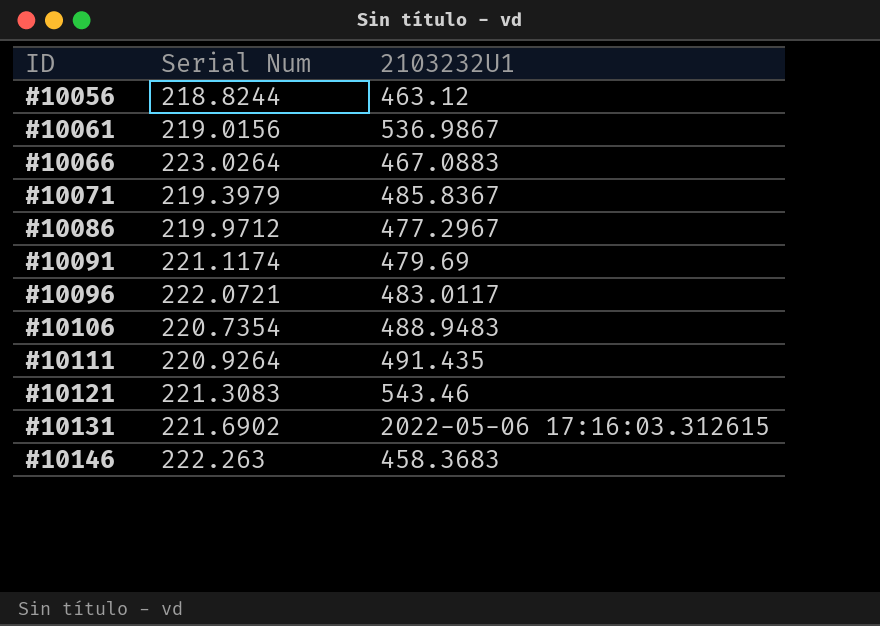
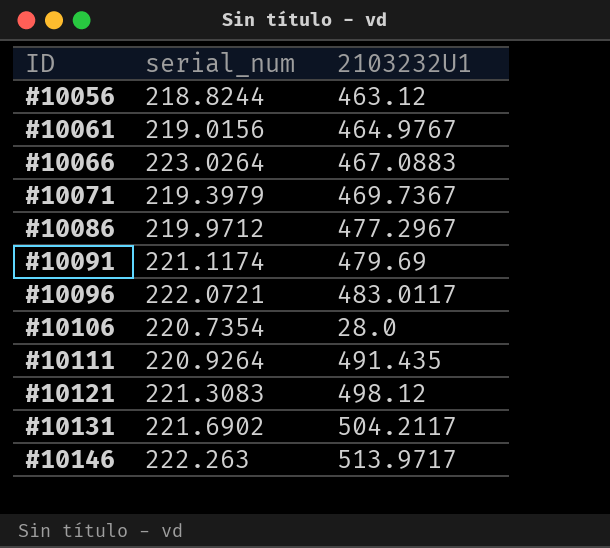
column name: Serial Num -> serial_num
#10061 | 2103232U1: 536.9867 -> 464.9767
#10071 | 2103232U1: 485.8367 -> 469.7367
#10106 | 2103232U1: 488.9483 -> 28.0
#10121 | 2103232U1: 543.46 -> 498.12
#10131 | 2103232U1: 2022-05-06 17:16:03.312615 -> 504.2117
#10146 | 2103232U1: 458.3683 -> 513.9717

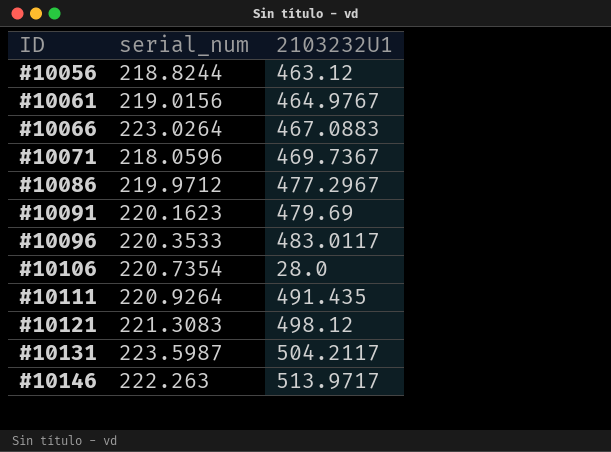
#10071 | serial_num: 219.3979 -> 218.0596
#10091 | serial_num: 221.1174 -> 220.1623
#10096 | serial_num: 222.0721 -> 220.3533
#10131 | serial_num: 221.6902 -> 223.5987

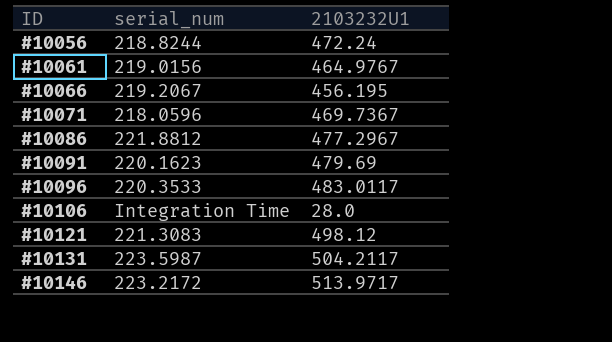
row #10111: 220.9264 | 491.435 -> none
#10056 | 2103232U1: 463.12 -> 472.24
#10066 | serial_num: 223.0264 -> 219.2067
#10066 | 2103232U1: 467.0883 -> 456.195
#10086 | serial_num: 219.9712 -> 221.8812
#10106 | serial_num: 220.7354 -> Integration Time
#10146 | serial_num: 222.263 -> 223.2172

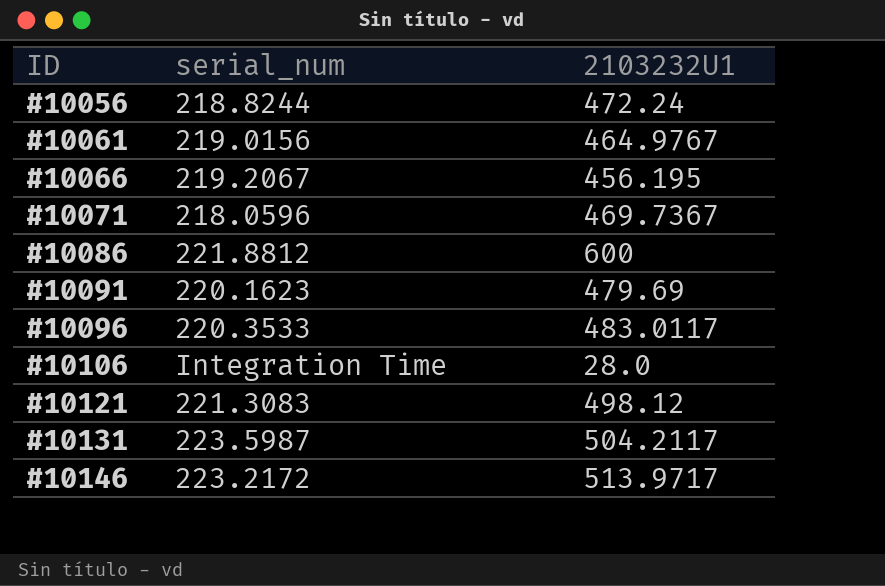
#10086 | 2103232U1: 477.2967 -> 600

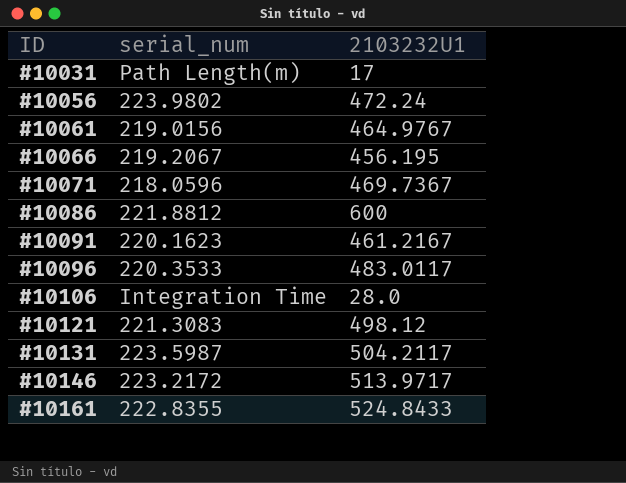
row #10031: none -> Path Length(m) | 17
#10056 | serial_num: 218.8244 -> 223.9802
#10091 | 2103232U1: 479.69 -> 461.2167
row #10161: none -> 222.8355 | 524.8433

